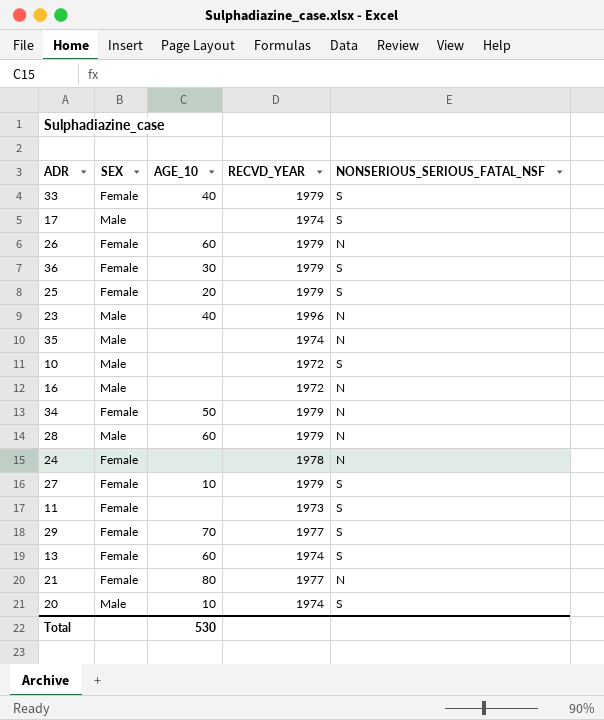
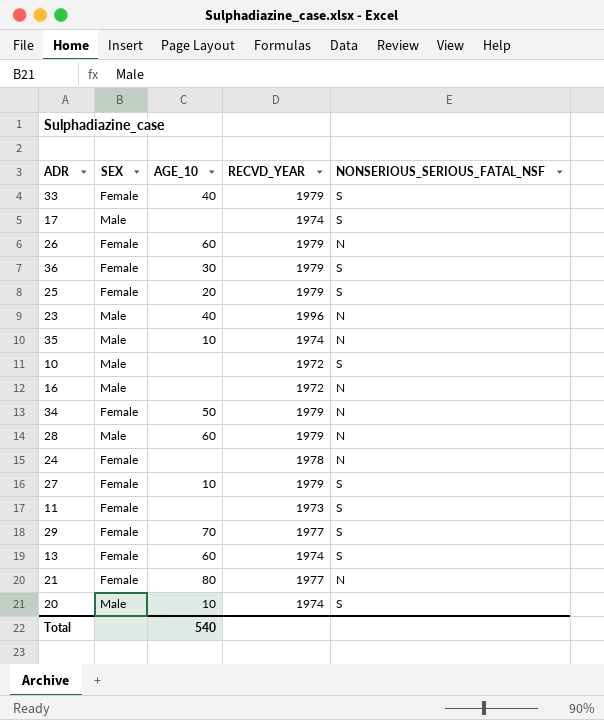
35 | AGE_10: none -> 10
Total | AGE_10: 530 -> 540

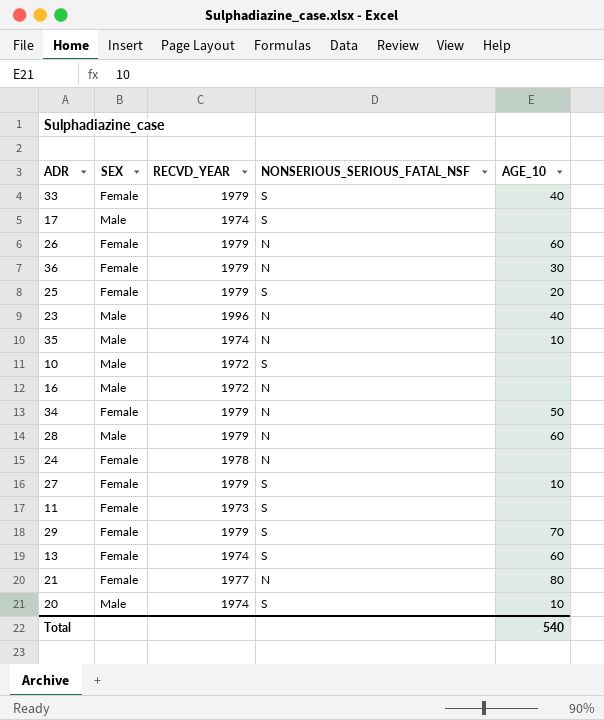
column AGE_10 | position: 3 -> 5
36 | NONSERIOUS_SERIOUS_FATAL_NSF: S -> N
29 | RECVD_YEAR: 1977 -> 1979

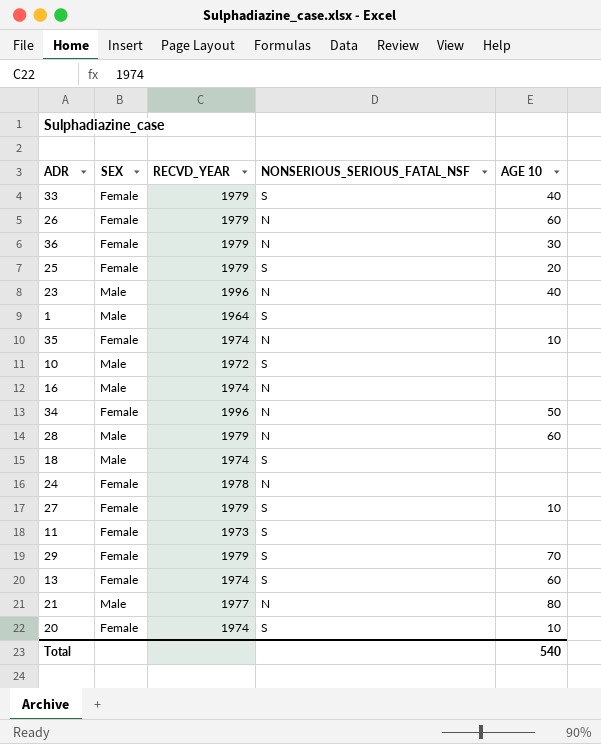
column name: AGE_10 -> AGE 10
row 17: Male | 1974 | S | none -> none
row 1: none -> Male | 1964 | S | none
35 | SEX: Male -> Female
16 | RECVD_YEAR: 1972 -> 1974
34 | RECVD_YEAR: 1979 -> 1996
row 18: none -> Male | 1974 | S | none
21 | SEX: Female -> Male
20 | SEX: Male -> Female

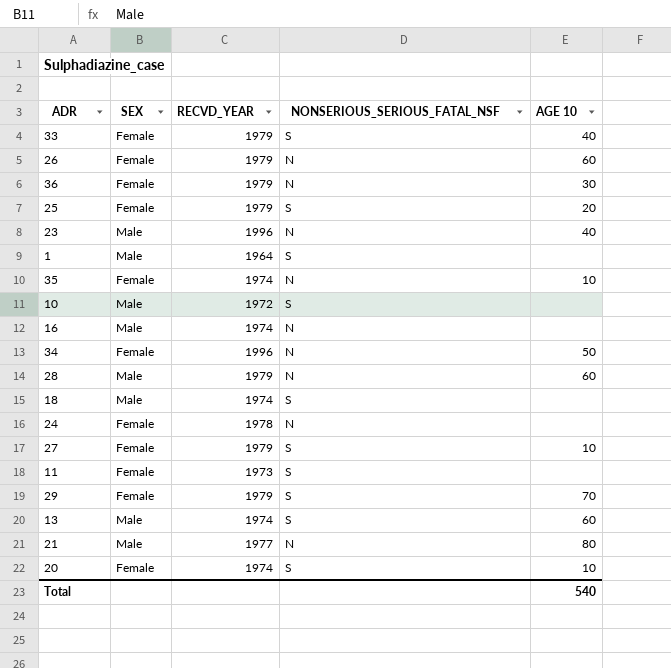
13 | SEX: Female -> Male

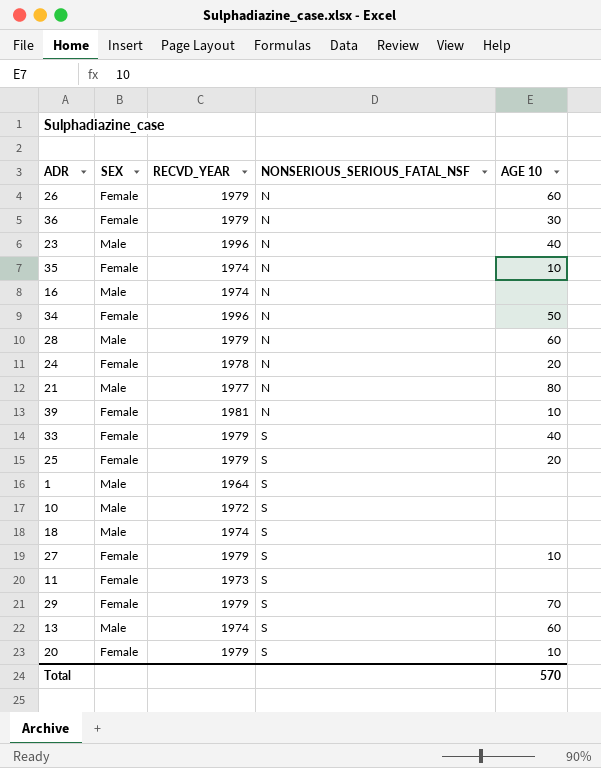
row order: none -> NONSERIOUS_SERIOUS_FATAL_NSF ascending
24 | AGE 10: none -> 20
row 39: none -> Female | 1981 | N | 10
20 | RECVD_YEAR: 1974 -> 1979
Total | AGE 10: 540 -> 570

